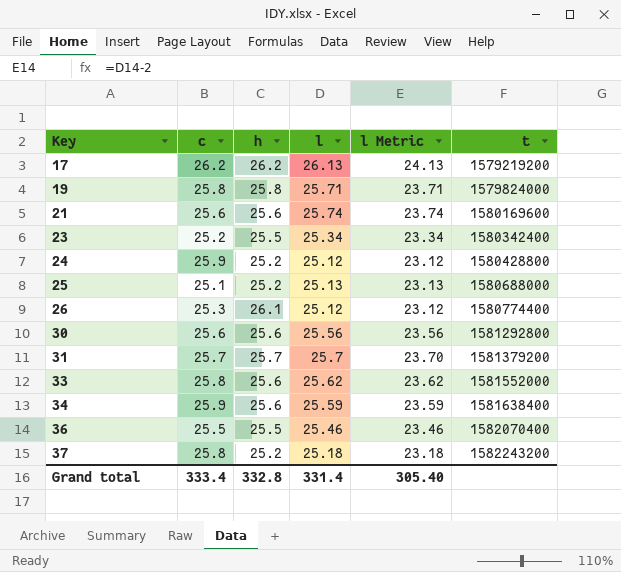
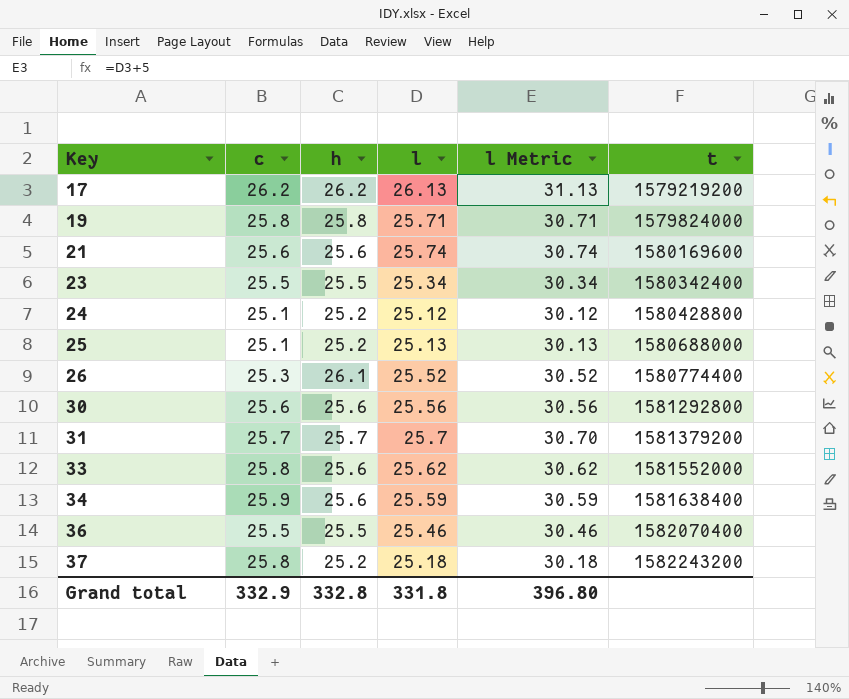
column l Metric | formula: [l] - 2 -> [l] + 5
23 | c: 25.2 -> 25.5
24 | c: 25.9 -> 25.1
26 | l: 25.12 -> 25.52
Grand total | c: 333.4 -> 332.9
Grand total | l: 331.4 -> 331.8
Grand total | l Metric: 305.40 -> 396.80

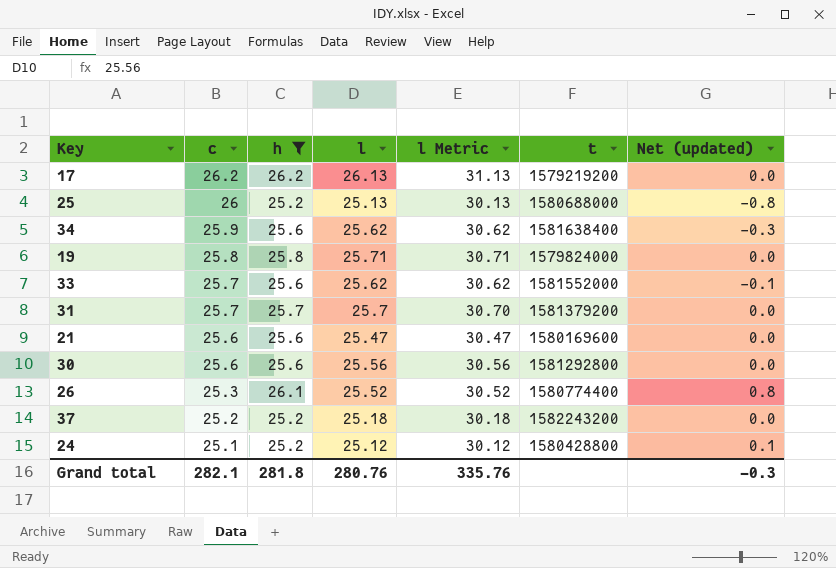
filter: none -> h != 25.5
row order: Key ascending -> c descending
column Net (updated) | formula: none -> [h] - [c]
25 | c: 25.1 -> 26
34 | l: 25.59 -> 25.62
34 | l Metric: 30.59 -> 30.62
33 | c: 25.8 -> 25.7
21 | l: 25.74 -> 25.47
21 | l Metric: 30.74 -> 30.47
37 | c: 25.8 -> 25.2
Grand total | c: 332.9 -> 282.1
Grand total | h: 332.8 -> 281.8
Grand total | l: 331.8 -> 280.76
Grand total | l Metric: 396.80 -> 335.76

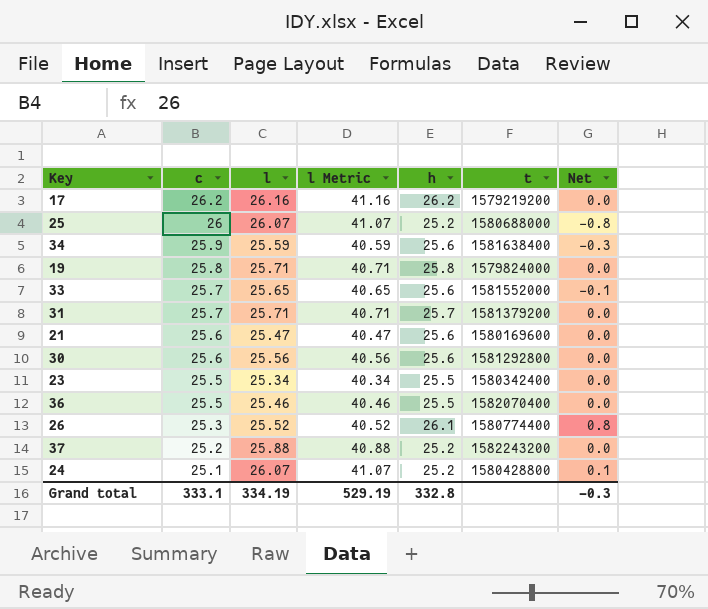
filter: h != 25.5 -> none
column l Metric | formula: [l] + 5 -> [l] + 15
column h | position: 3 -> 5
column name: Net (updated) -> Net
17 | l: 26.13 -> 26.16
25 | l: 25.13 -> 26.07
34 | l: 25.62 -> 25.59
33 | l: 25.62 -> 25.65
31 | l: 25.7 -> 25.71
37 | l: 25.18 -> 25.88
24 | l: 25.12 -> 26.07
Grand total | c: 282.1 -> 333.1
Grand total | l: 280.76 -> 334.19
Grand total | l Metric: 335.76 -> 529.19
Grand total | h: 281.8 -> 332.8

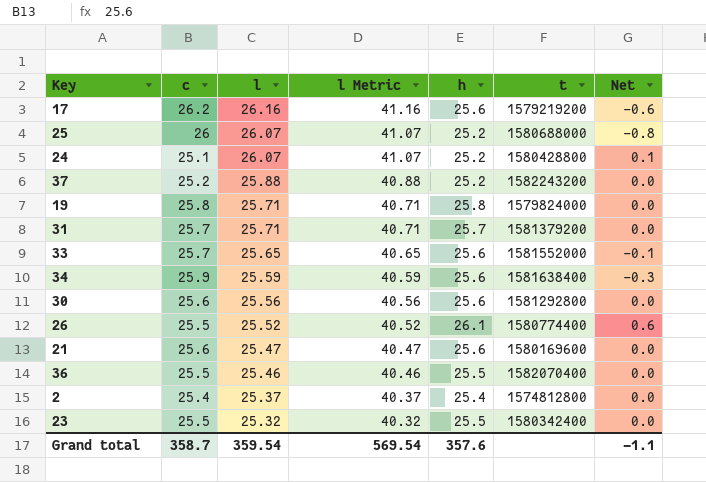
row order: c descending -> l descending
17 | h: 26.2 -> 25.6
17 | Net: 0.0 -> -0.6
26 | c: 25.3 -> 25.5
26 | Net: 0.8 -> 0.6
row 2: none -> 25.4 | 25.37 | 40.37 | 25.4 | 1574812800 | 0.0
23 | l: 25.34 -> 25.32
23 | l Metric: 40.34 -> 40.32
Grand total | c: 333.1 -> 358.7
Grand total | l: 334.19 -> 359.54
Grand total | l Metric: 529.19 -> 569.54
Grand total | h: 332.8 -> 357.6
Grand total | Net: -0.3 -> -1.1

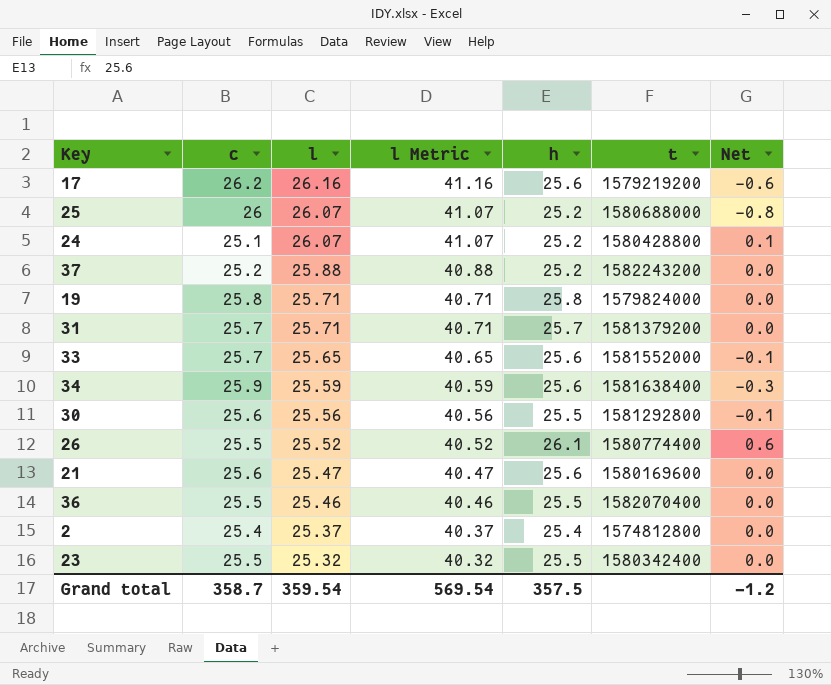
30 | h: 25.6 -> 25.5
30 | Net: 0.0 -> -0.1
Grand total | h: 357.6 -> 357.5
Grand total | Net: -1.1 -> -1.2

